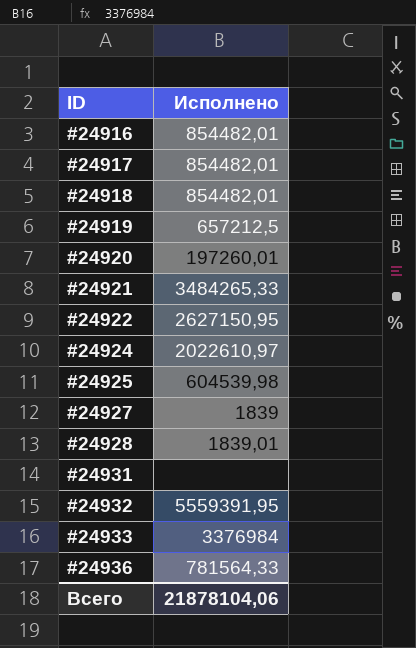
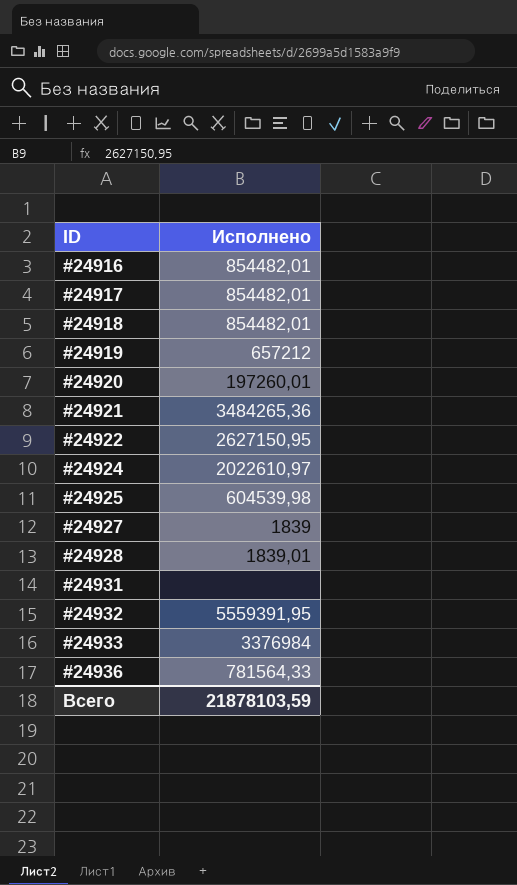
#24919 | Исполнено: 657212,5 -> 657212
#24921 | Исполнено: 3484265,33 -> 3484265,36
Всего | Исполнено: 21878104,06 -> 21878103,59

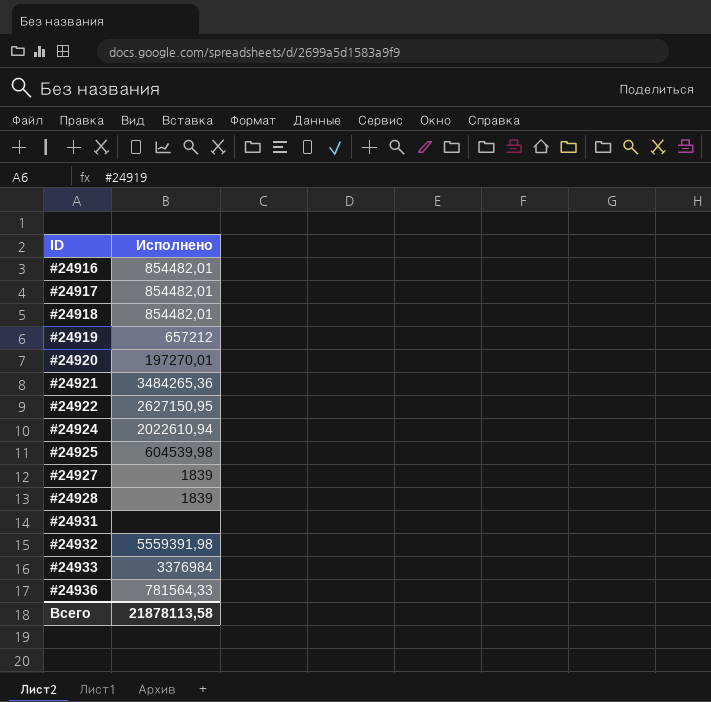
#24920 | Исполнено: 197260,01 -> 197270,01
#24924 | Исполнено: 2022610,97 -> 2022610,94
#24928 | Исполнено: 1839,01 -> 1839
#24932 | Исполнено: 5559391,95 -> 5559391,98
Всего | Исполнено: 21878103,59 -> 21878113,58

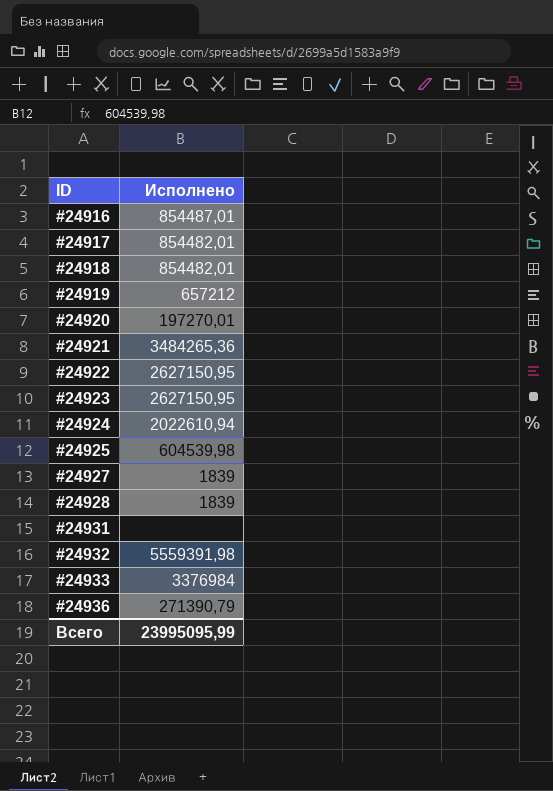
#24916 | Исполнено: 854482,01 -> 854487,01
row #24923: none -> 2627150,95
#24936 | Исполнено: 781564,33 -> 271390,79
Всего | Исполнено: 21878113,58 -> 23995095,99

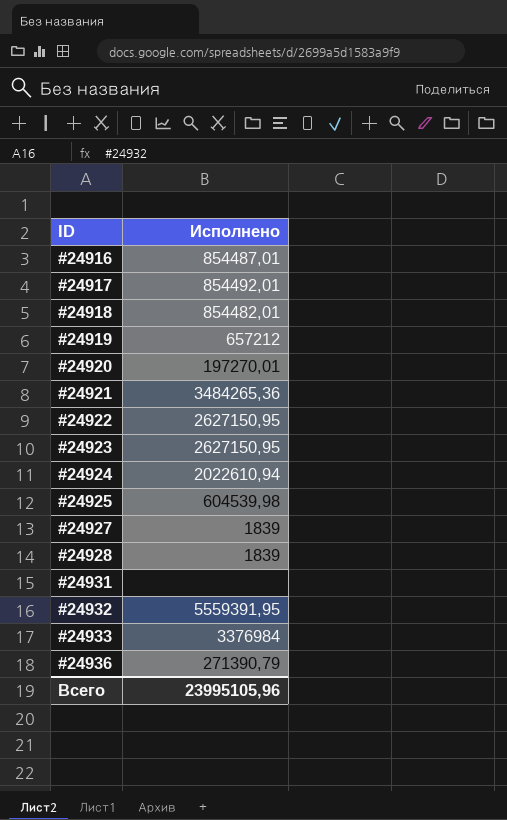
#24917 | Исполнено: 854482,01 -> 854492,01
#24932 | Исполнено: 5559391,98 -> 5559391,95
Всего | Исполнено: 23995095,99 -> 23995105,96

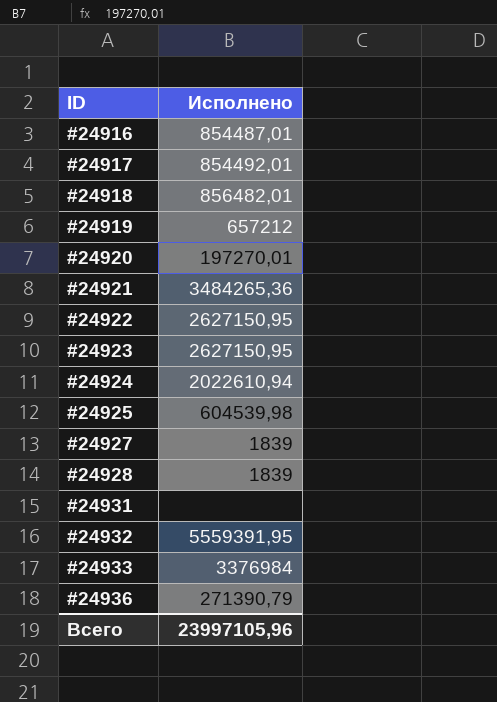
#24918 | Исполнено: 854482,01 -> 856482,01
Всего | Исполнено: 23995105,96 -> 23997105,96

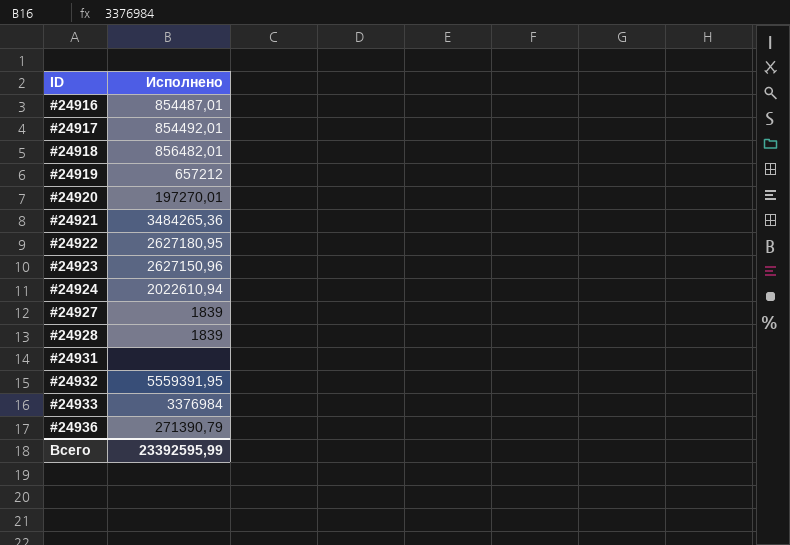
row #24925: 604539,98 -> none
#24922 | Исполнено: 2627150,95 -> 2627180,95
#24923 | Исполнено: 2627150,95 -> 2627150,96
Всего | Исполнено: 23997105,96 -> 23392595,99

